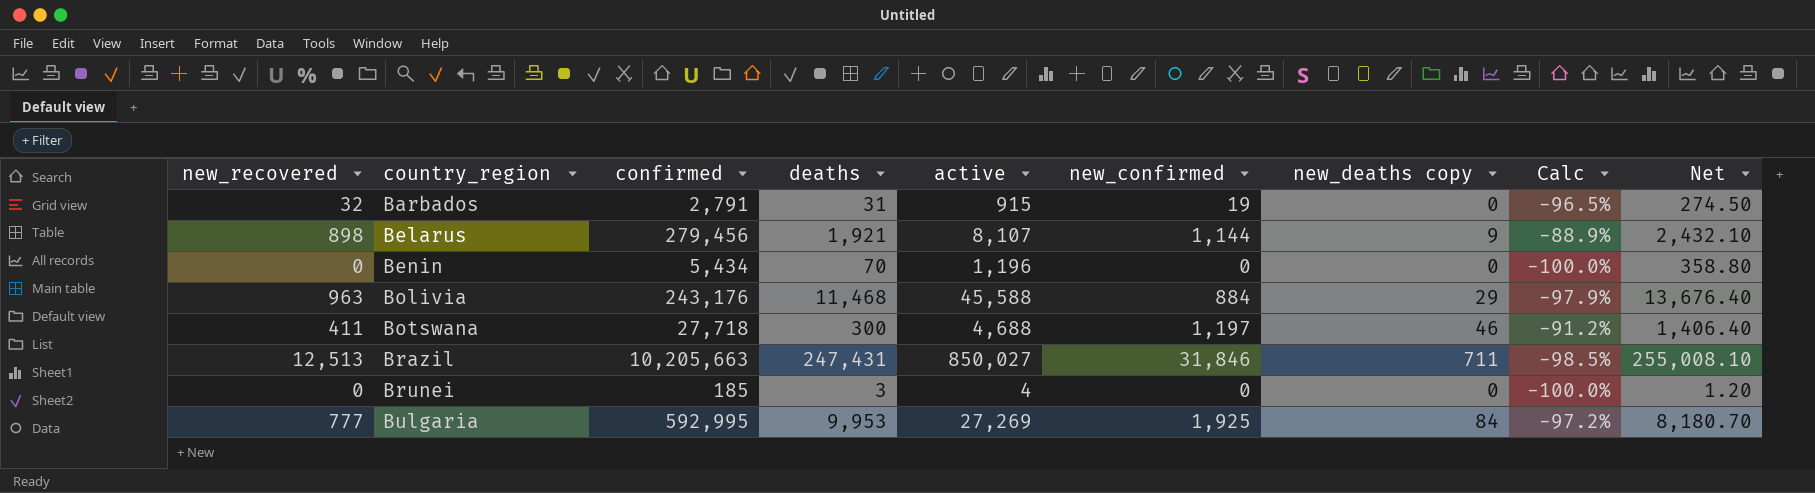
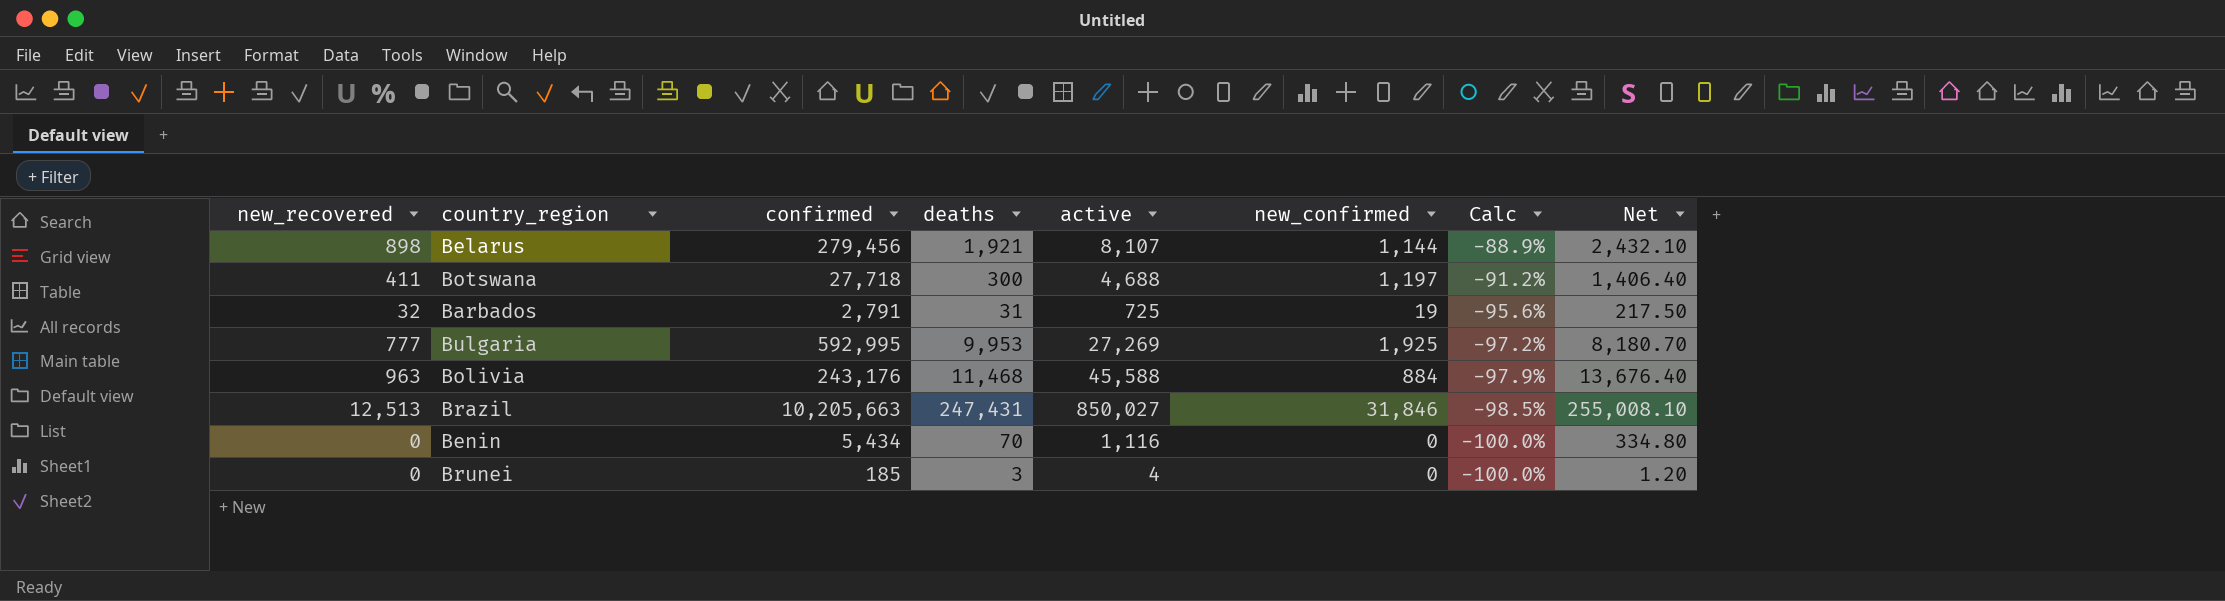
row order: country_region ascending -> Calc descending
column new_deaths copy | position: 7 -> none
Barbados | active: 915 -> 725
Barbados | Calc: -96.5% -> -95.6%
Barbados | Net: 274.50 -> 217.50
Benin | active: 1,196 -> 1,116
Benin | Net: 358.80 -> 334.80

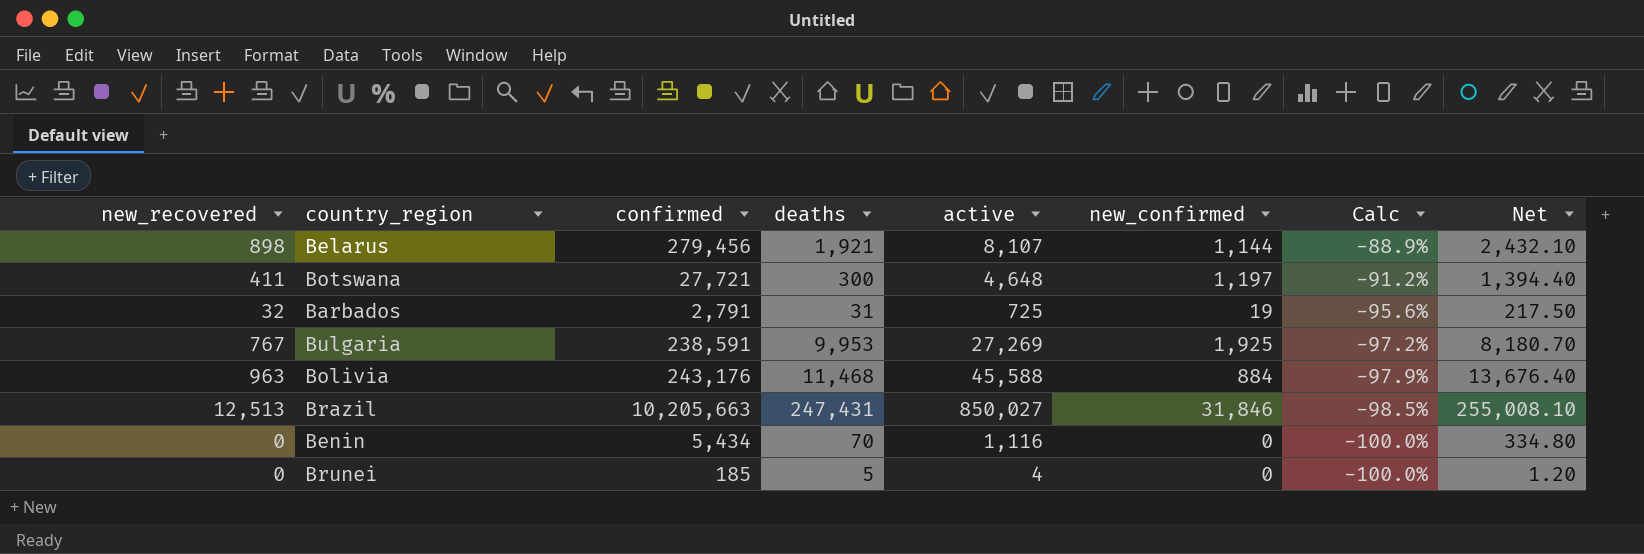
Botswana | confirmed: 27,718 -> 27,721
Botswana | active: 4,688 -> 4,648
Botswana | Net: 1,406.40 -> 1,394.40
Bulgaria | new_recovered: 777 -> 767
Bulgaria | confirmed: 592,995 -> 238,591
Brunei | deaths: 3 -> 5

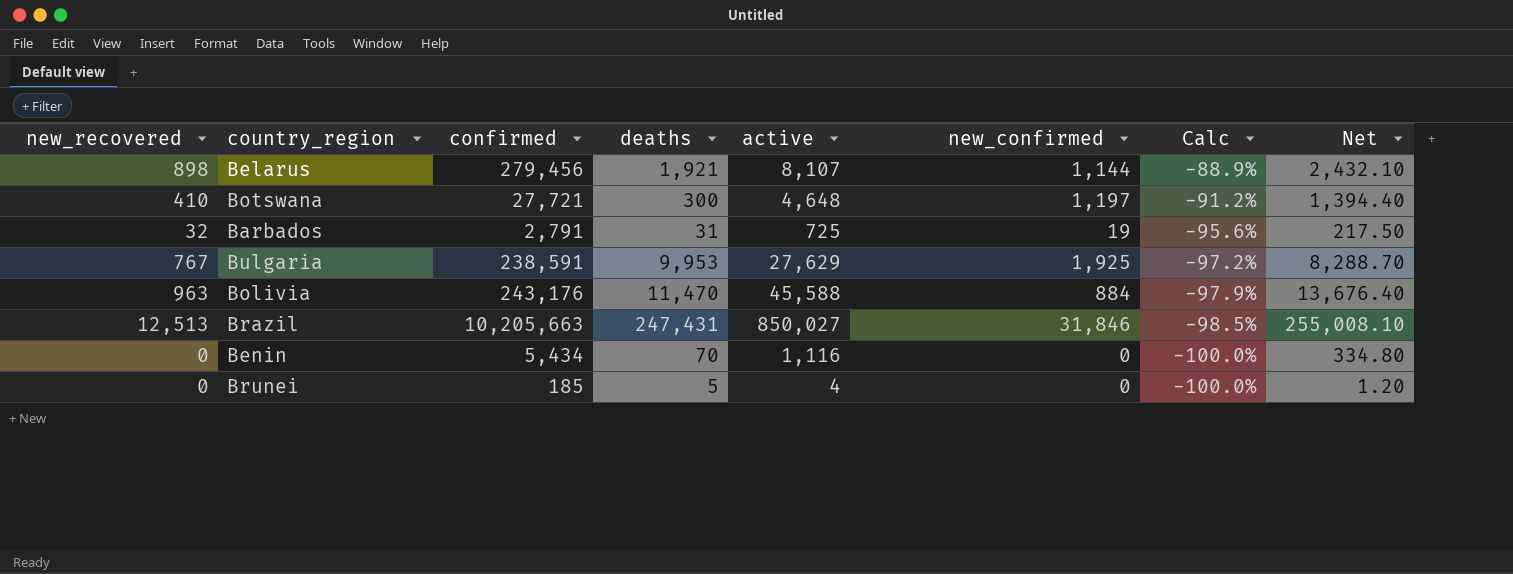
Botswana | new_recovered: 411 -> 410
Bulgaria | active: 27,269 -> 27,629
Bulgaria | Net: 8,180.70 -> 8,288.70
Bolivia | deaths: 11,468 -> 11,470

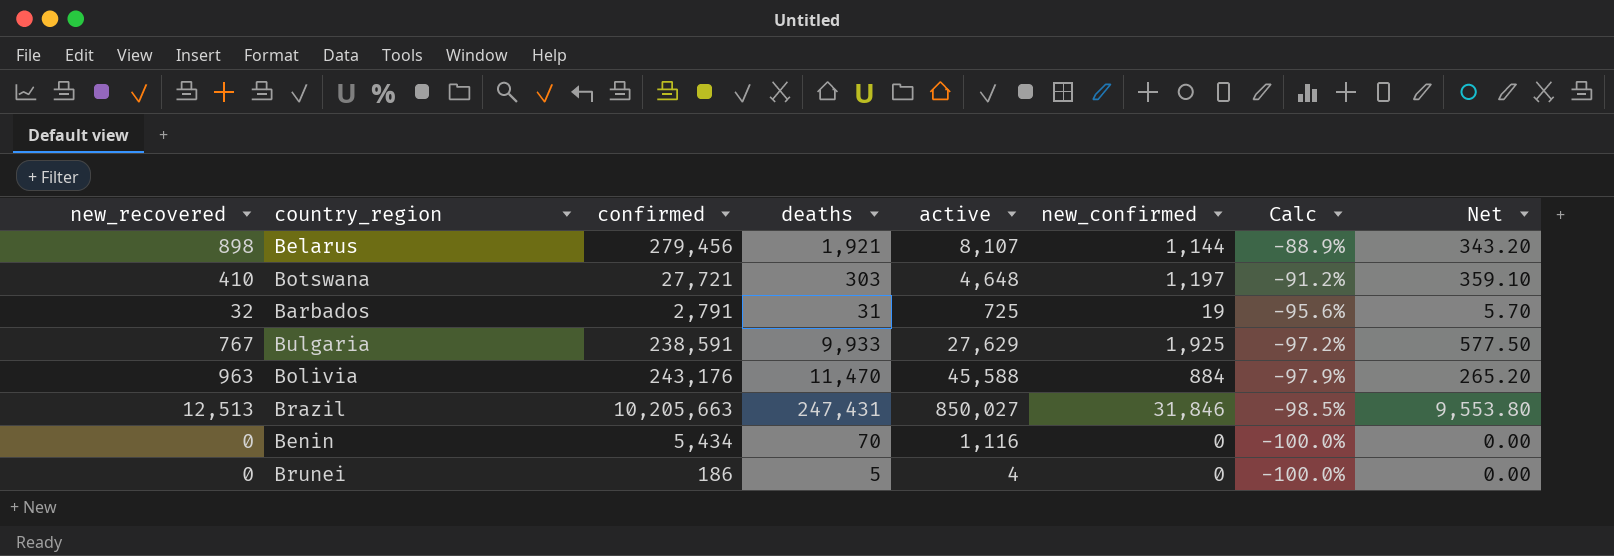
column Net | formula: [active] * 0.3 -> [new_confirmed] * 0.3
Botswana | deaths: 300 -> 303
Bulgaria | deaths: 9,953 -> 9,933
Brunei | confirmed: 185 -> 186

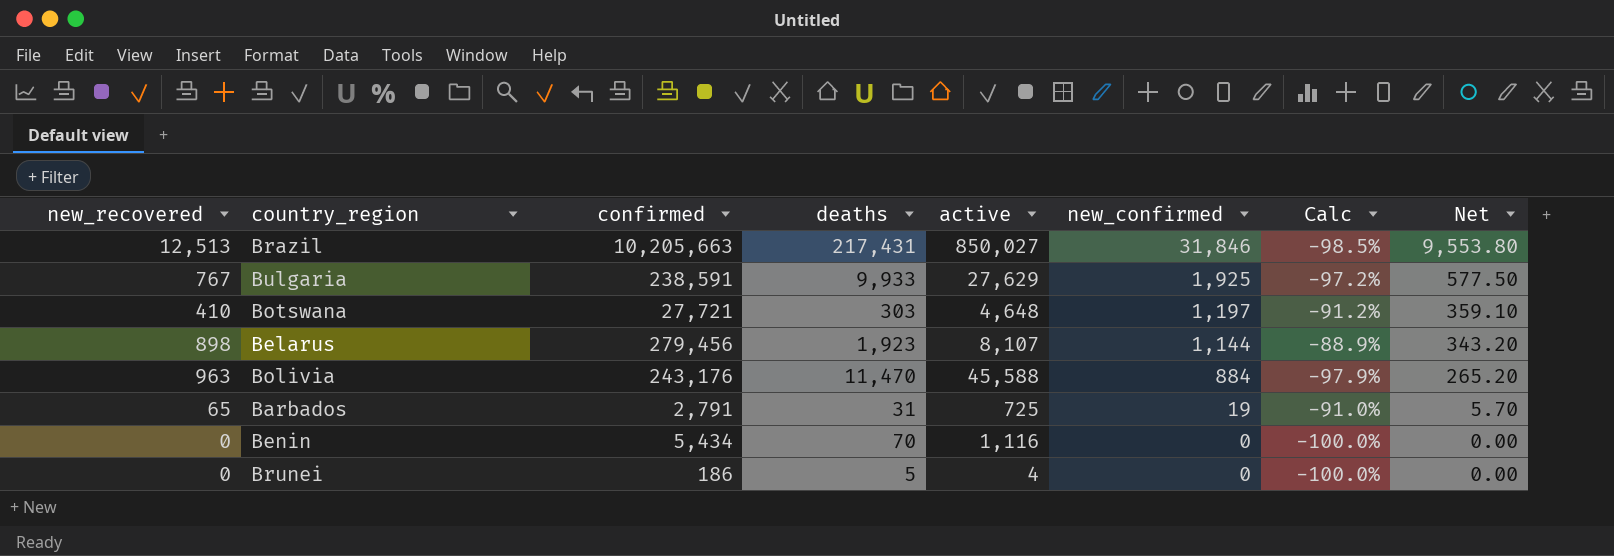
row order: Calc descending -> new_confirmed descending
Brazil | deaths: 247,431 -> 217,431
Belarus | deaths: 1,921 -> 1,923
Barbados | new_recovered: 32 -> 65
Barbados | Calc: -95.6% -> -91.0%

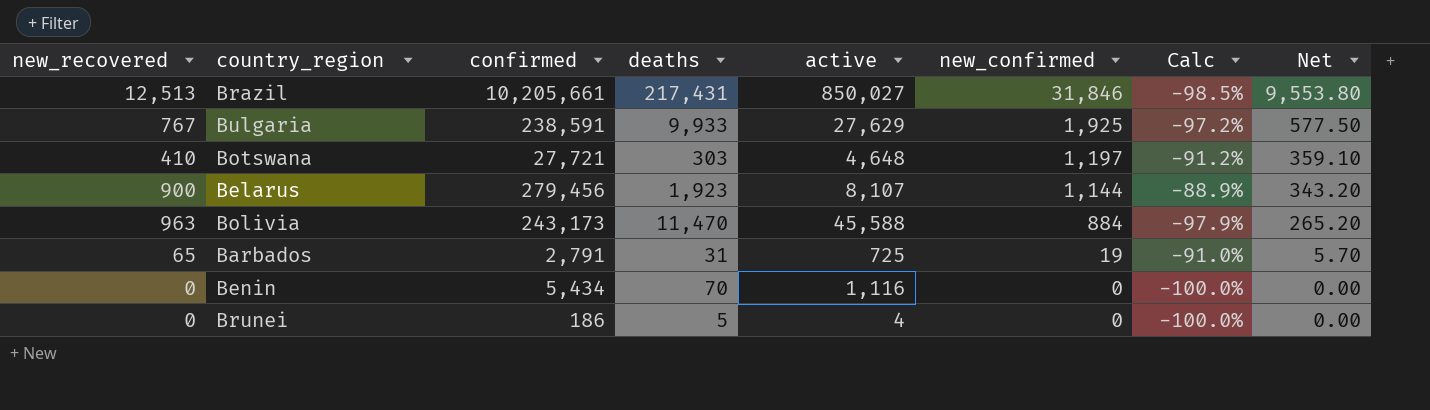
Brazil | confirmed: 10,205,663 -> 10,205,661
Belarus | new_recovered: 898 -> 900
Bolivia | confirmed: 243,176 -> 243,173

